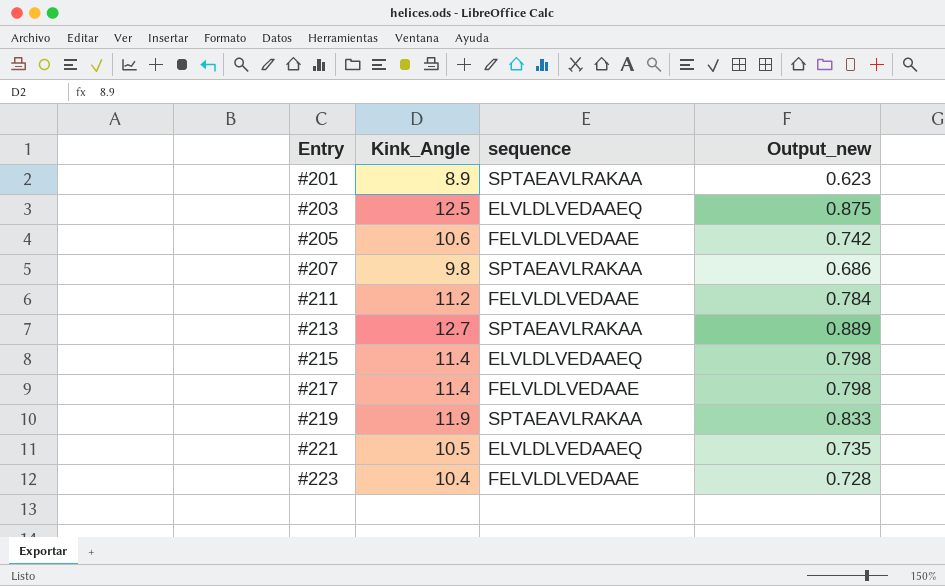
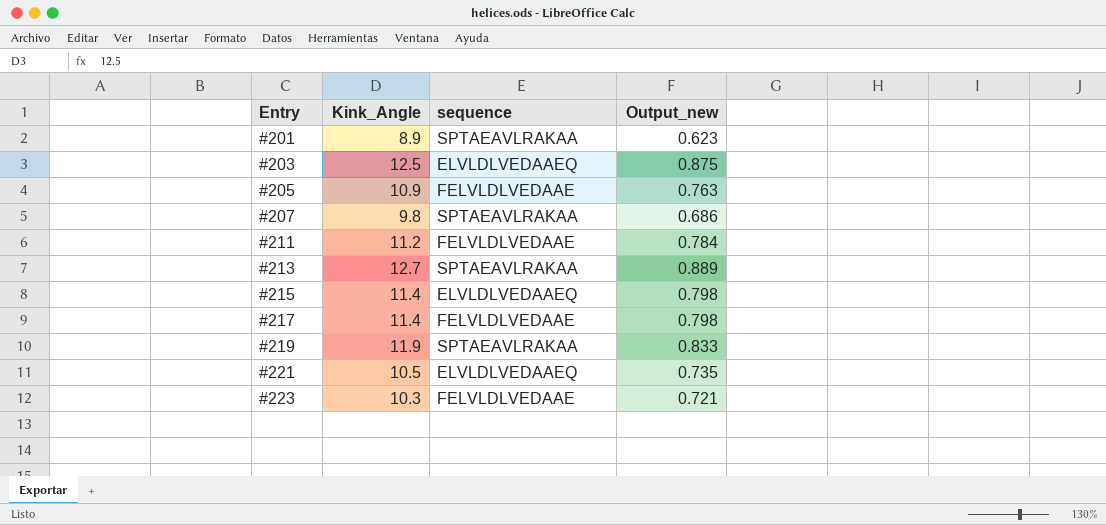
#205 | Kink_Angle: 10.6 -> 10.9
#205 | Output_new: 0.742 -> 0.763
#223 | Kink_Angle: 10.4 -> 10.3
#223 | Output_new: 0.728 -> 0.721

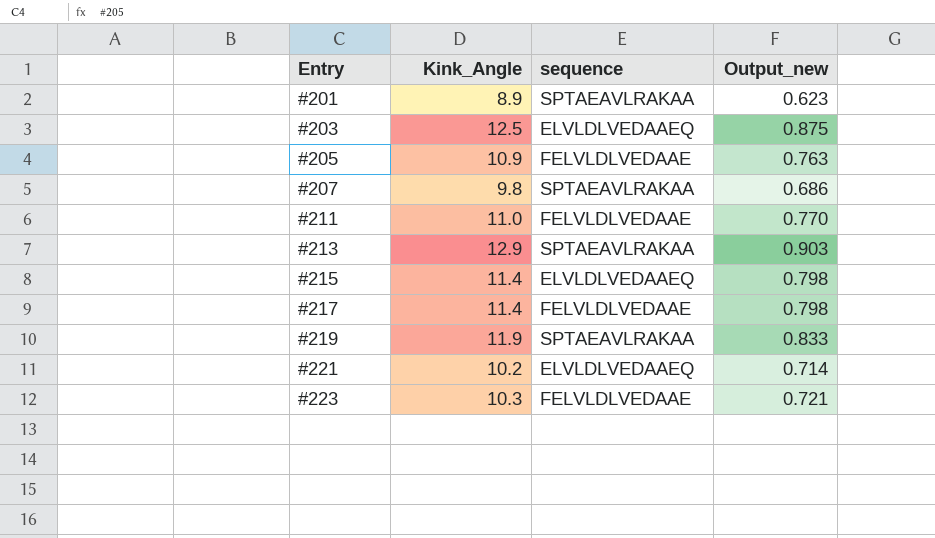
#211 | Kink_Angle: 11.2 -> 11.0
#211 | Output_new: 0.784 -> 0.770
#213 | Kink_Angle: 12.7 -> 12.9
#213 | Output_new: 0.889 -> 0.903
#221 | Kink_Angle: 10.5 -> 10.2
#221 | Output_new: 0.735 -> 0.714

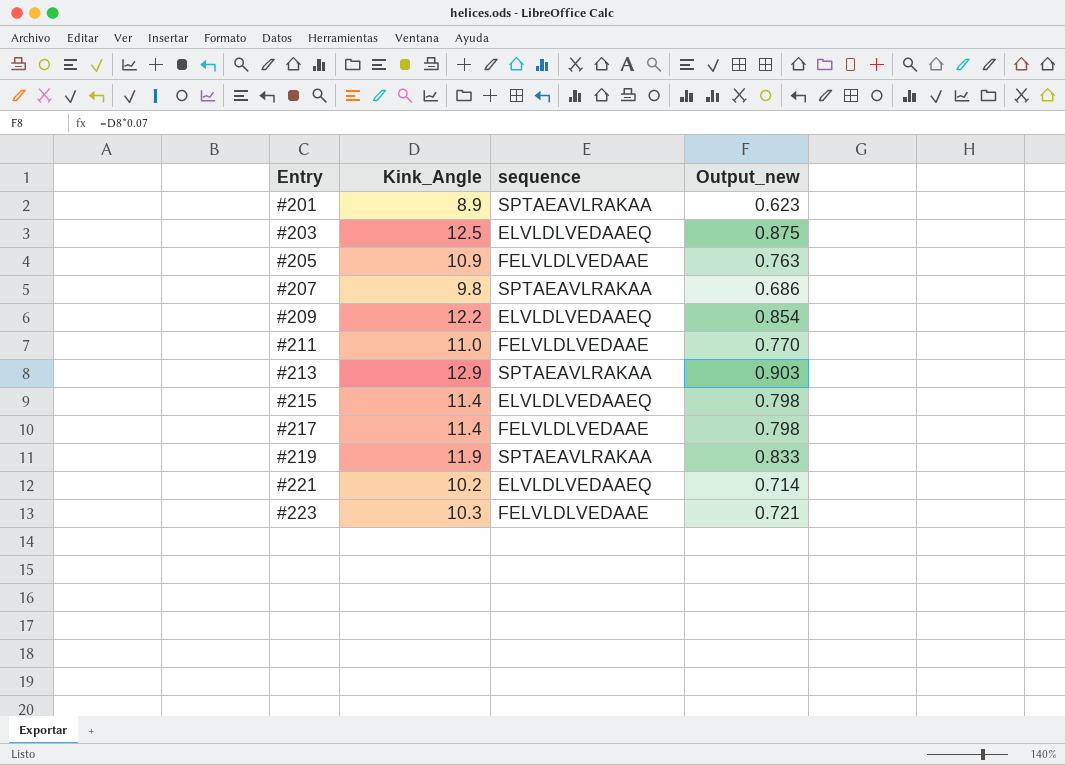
row #209: none -> 12.2 | ELVLDLVEDAAEQ | 0.854

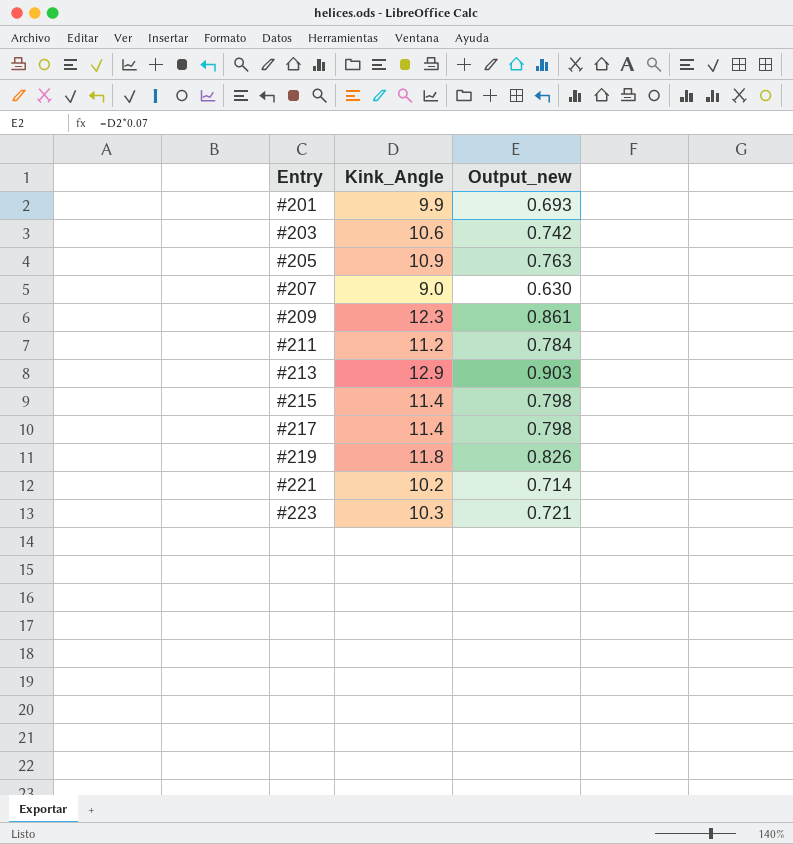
column sequence | position: 3 -> none
#201 | Kink_Angle: 8.9 -> 9.9
#201 | Output_new: 0.623 -> 0.693
#203 | Kink_Angle: 12.5 -> 10.6
#203 | Output_new: 0.875 -> 0.742
#207 | Kink_Angle: 9.8 -> 9.0
#207 | Output_new: 0.686 -> 0.630
#209 | Kink_Angle: 12.2 -> 12.3
#209 | Output_new: 0.854 -> 0.861
#211 | Kink_Angle: 11.0 -> 11.2
#211 | Output_new: 0.770 -> 0.784
#219 | Kink_Angle: 11.9 -> 11.8
#219 | Output_new: 0.833 -> 0.826

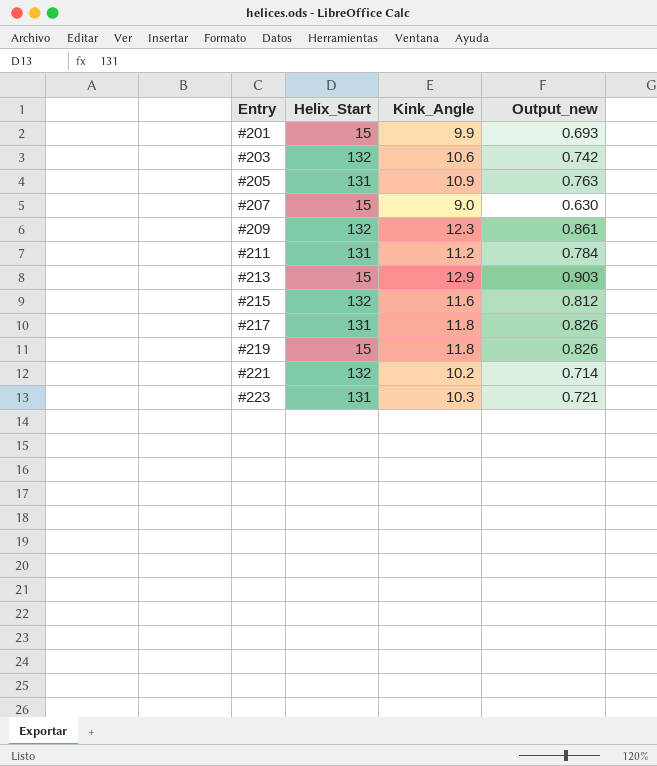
column Helix_Start | position: none -> 2
#215 | Kink_Angle: 11.4 -> 11.6
#215 | Output_new: 0.798 -> 0.812
#217 | Kink_Angle: 11.4 -> 11.8
#217 | Output_new: 0.798 -> 0.826

